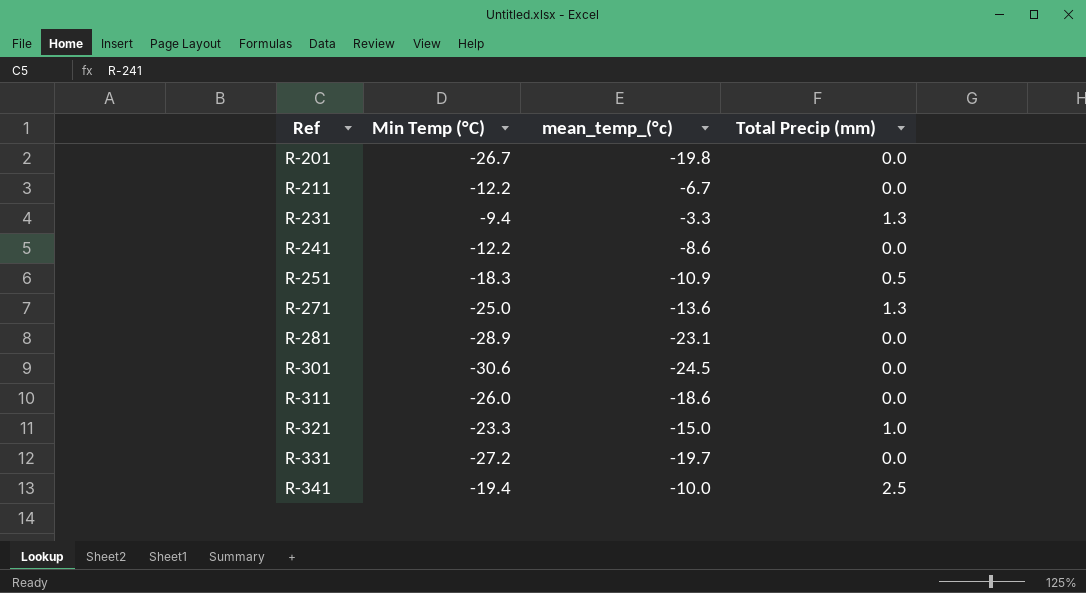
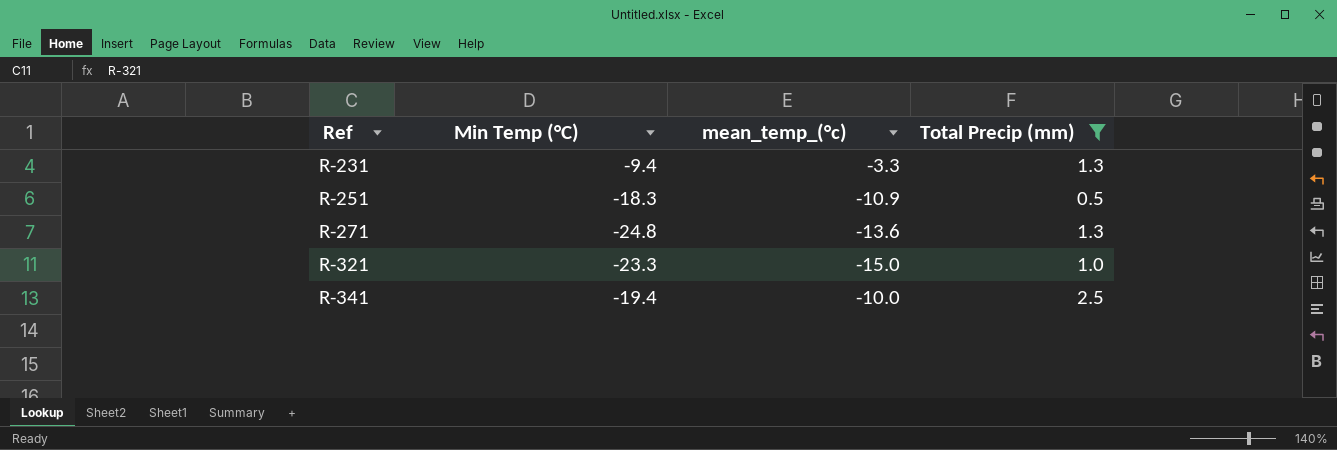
filter: none -> Total Precip (mm) != 0.0
R-271 | Min Temp (°C): -25.0 -> -24.8

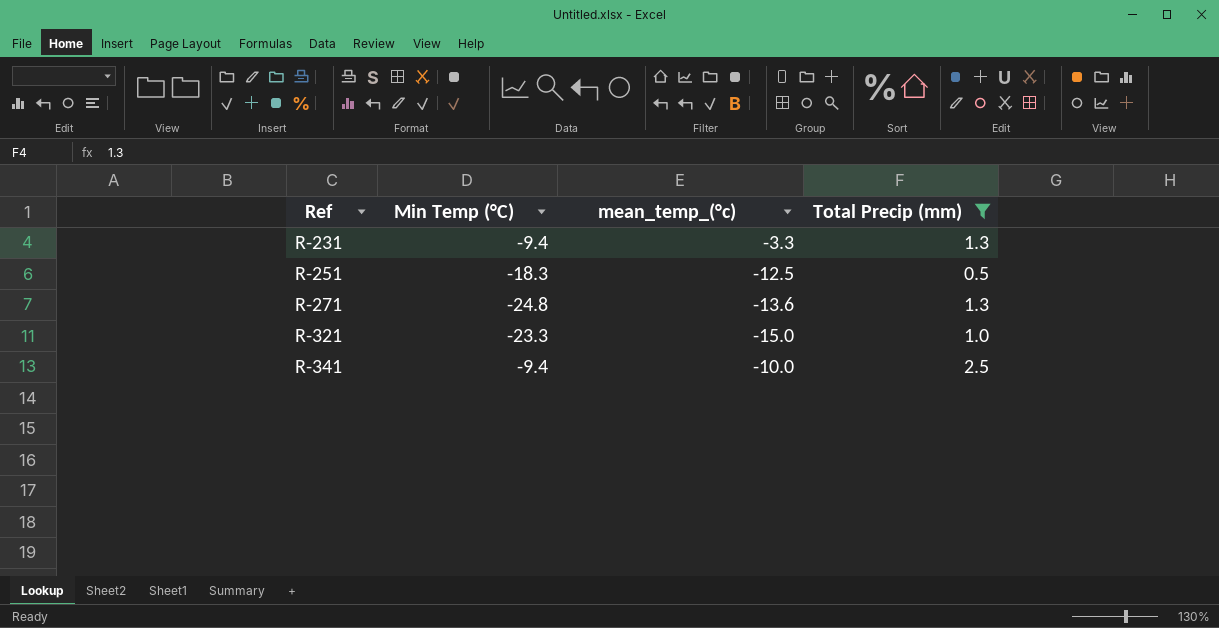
R-251 | mean_temp_(°c): -10.9 -> -12.5
R-341 | Min Temp (°C): -19.4 -> -9.4

